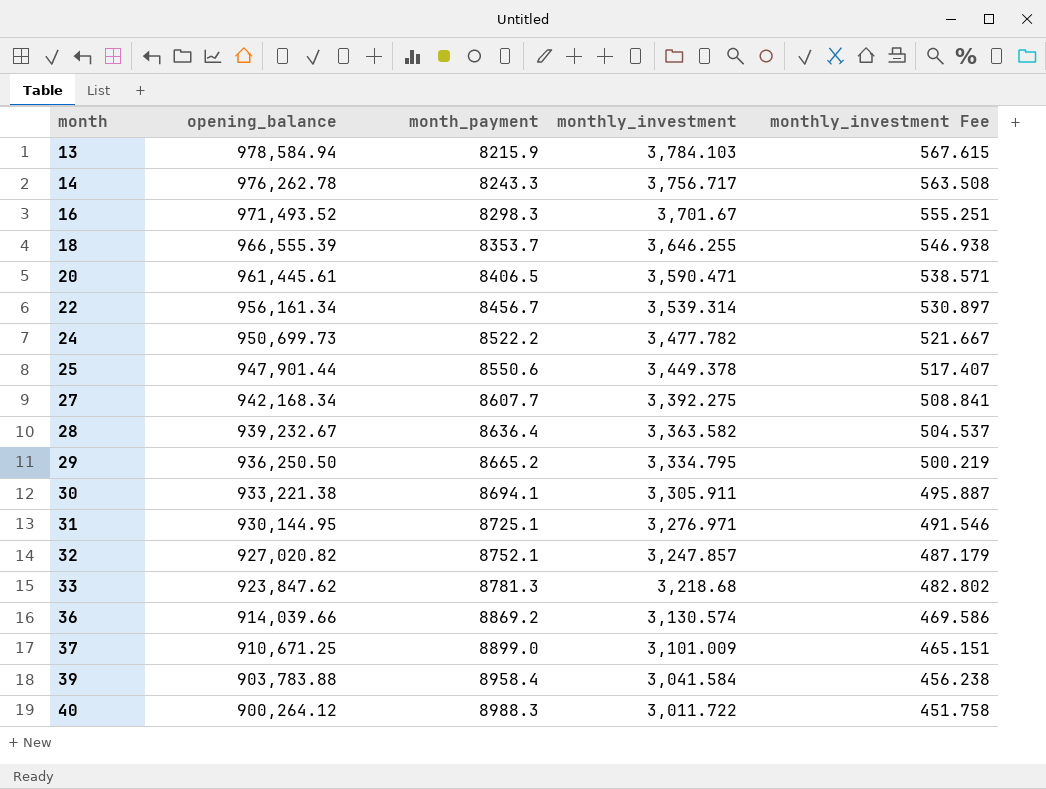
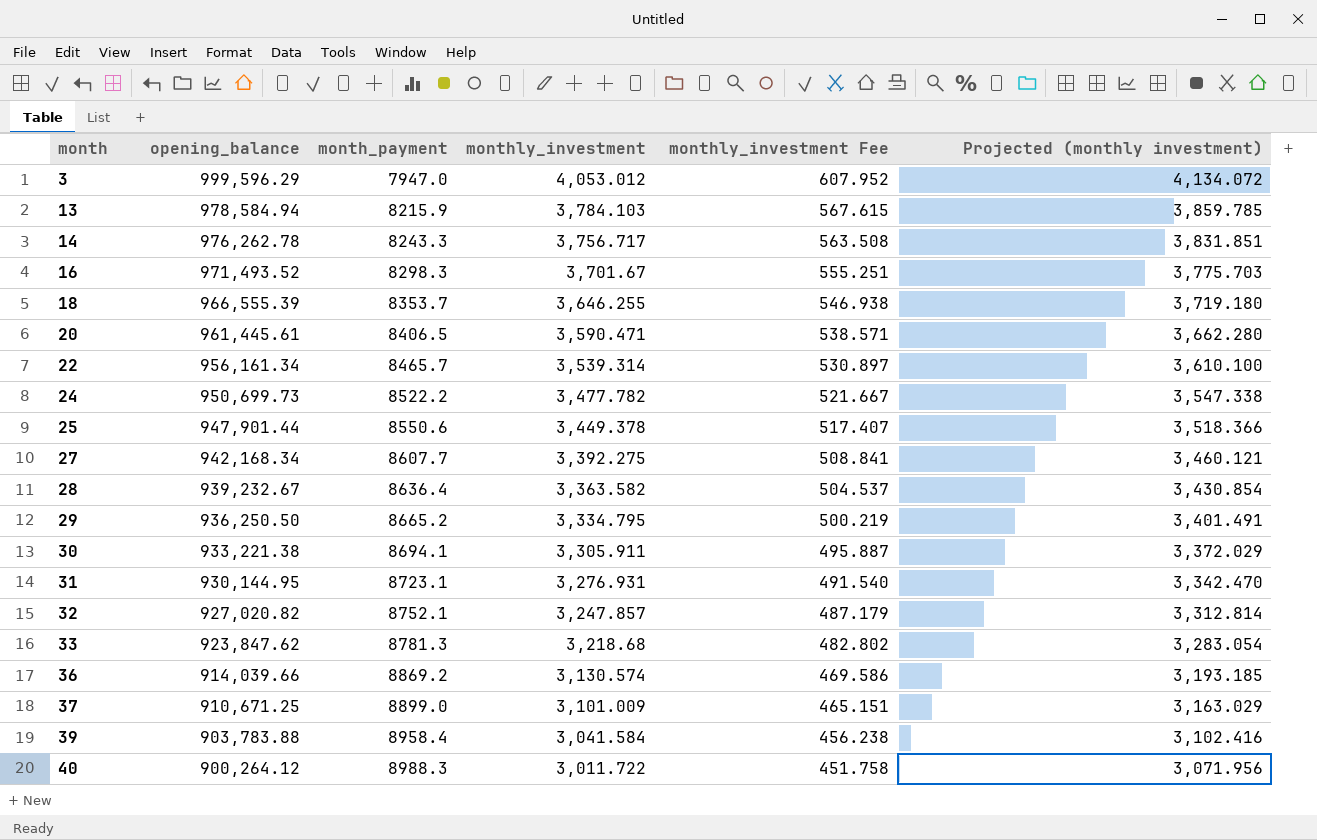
column Projected (monthly investment) | formula: none -> [monthly_investment] * 1.02
row 3: none -> 999,596.29 | 7947.0 | 4,053.012 | 607.952 | 4,134.072
22 | month_payment: 8456.7 -> 8465.7
31 | month_payment: 8725.1 -> 8723.1
31 | monthly_investment: 3,276.971 -> 3,276.931
31 | monthly_investment Fee: 491.546 -> 491.540

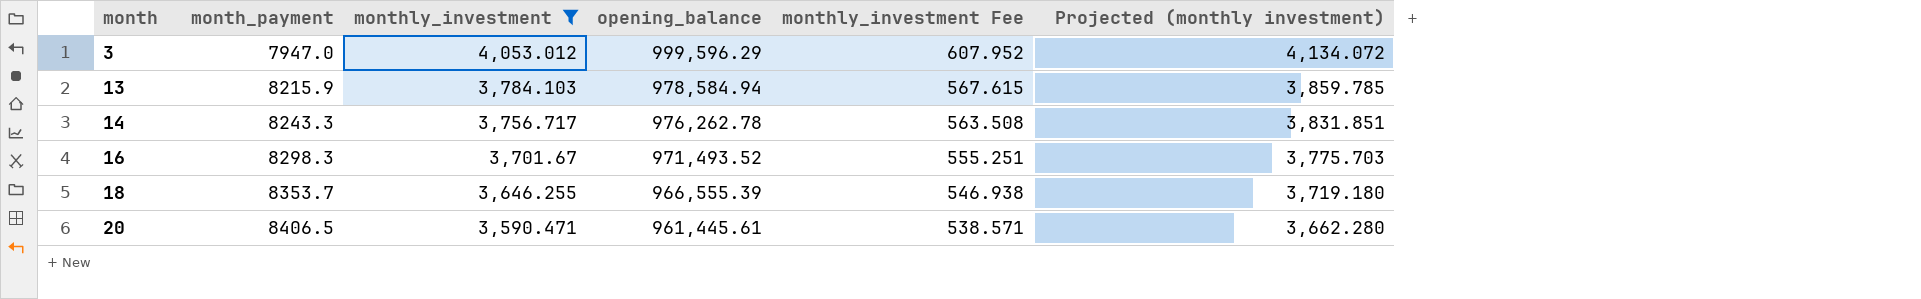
filter: none -> monthly_investment >= 3,590.471
column opening_balance | position: 2 -> 4

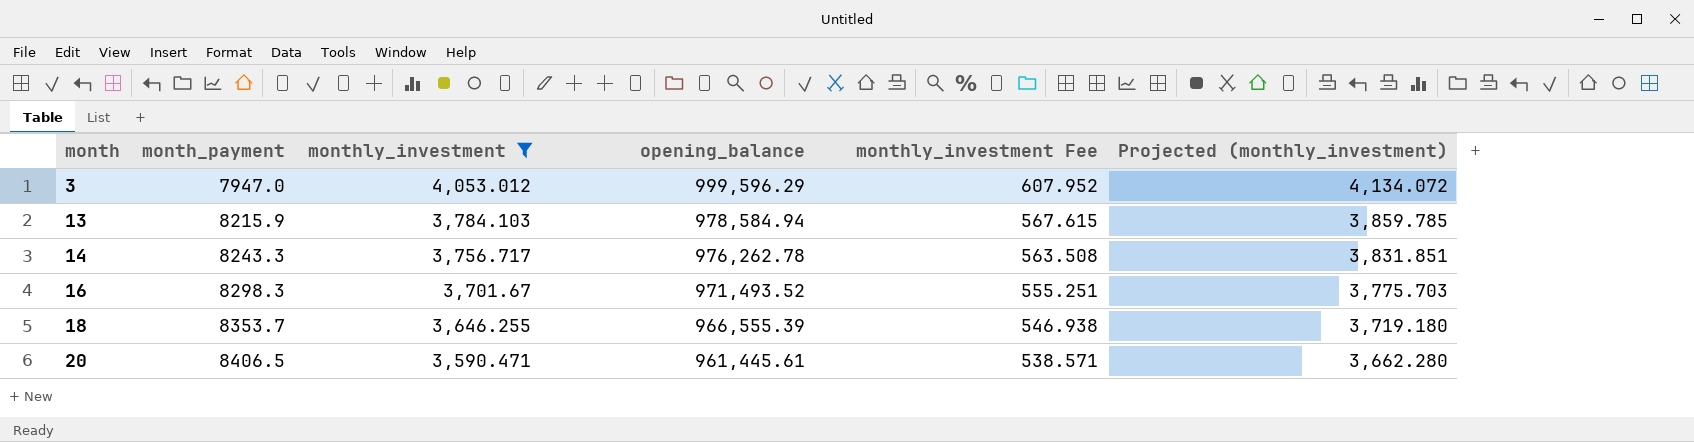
column name: Projected (monthly investment) -> Projected (monthly_investment)

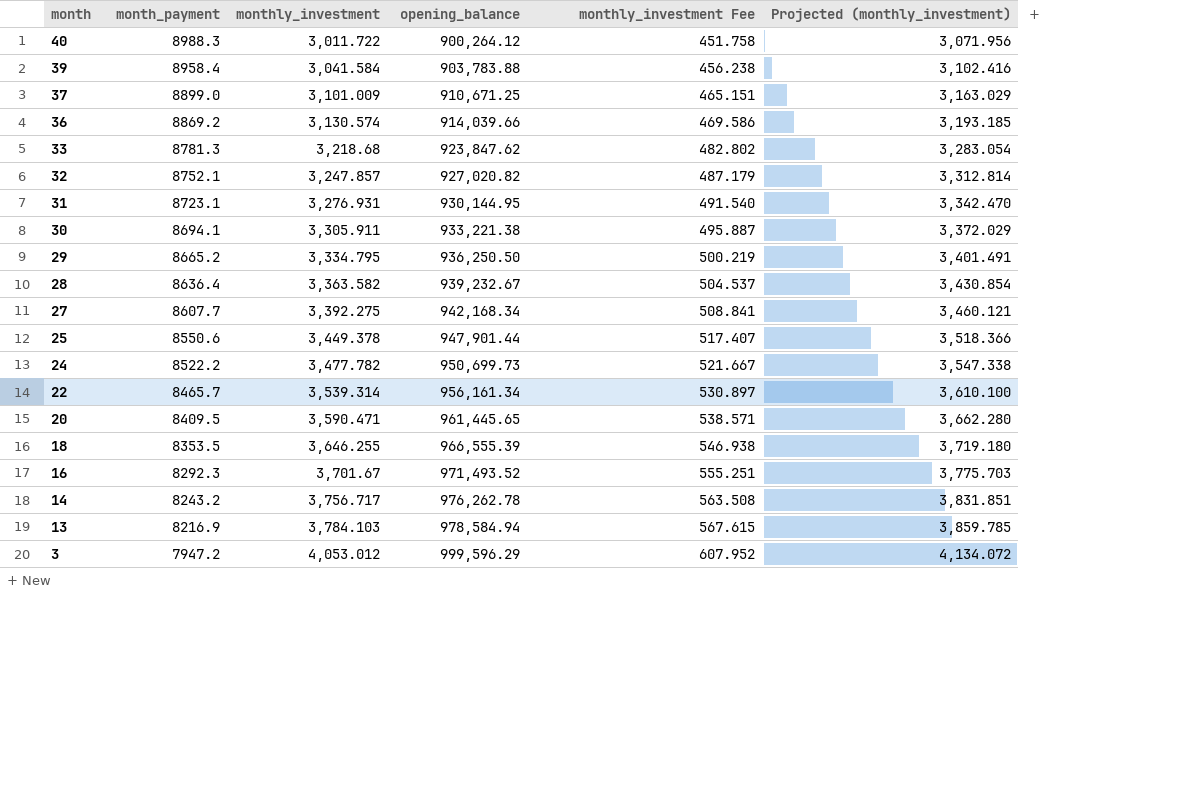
filter: monthly_investment >= 3,590.471 -> none
row order: month ascending -> month descending
20 | month_payment: 8406.5 -> 8409.5
20 | opening_balance: 961,445.61 -> 961,445.65
18 | month_payment: 8353.7 -> 8353.5
16 | month_payment: 8298.3 -> 8292.3
14 | month_payment: 8243.3 -> 8243.2
13 | month_payment: 8215.9 -> 8216.9
3 | month_payment: 7947.0 -> 7947.2

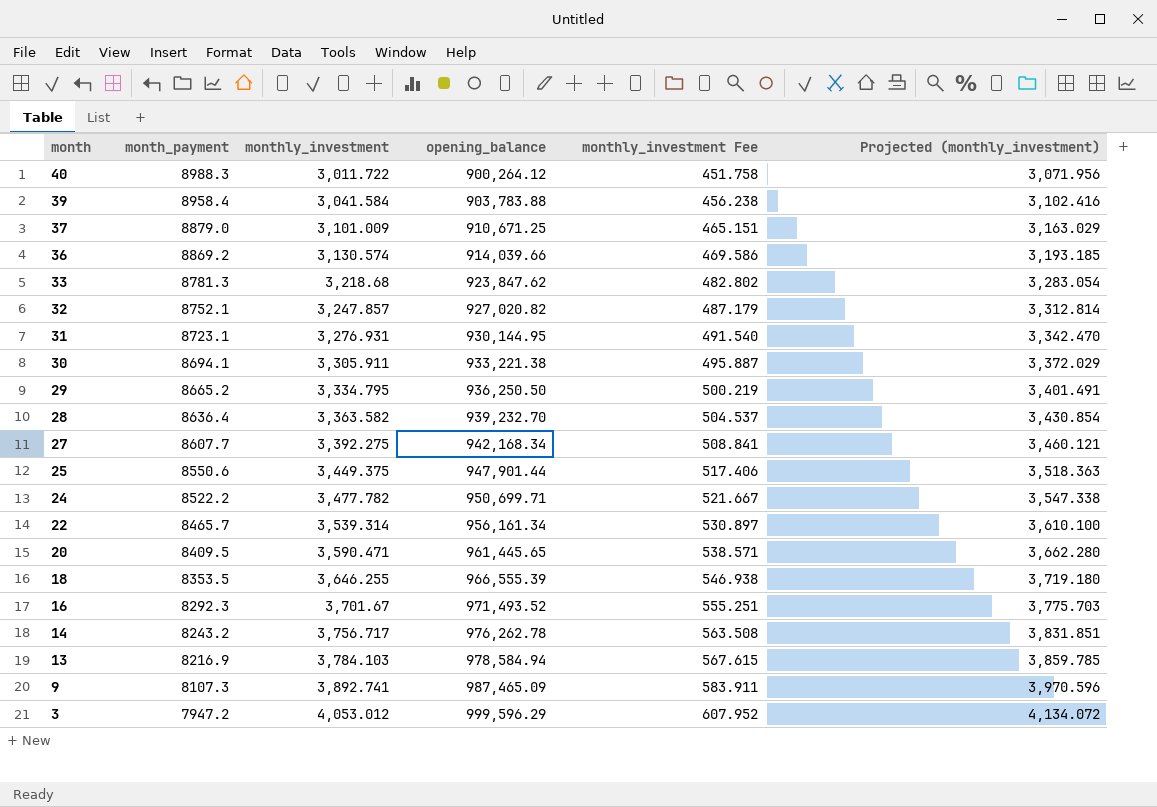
37 | month_payment: 8899.0 -> 8879.0
28 | opening_balance: 939,232.67 -> 939,232.70
25 | monthly_investment: 3,449.378 -> 3,449.375
25 | monthly_investment Fee: 517.407 -> 517.406
25 | Projected (monthly_investment): 3,518.366 -> 3,518.363
24 | opening_balance: 950,699.73 -> 950,699.71
row 9: none -> 8107.3 | 3,892.741 | 987,465.09 | 583.911 | 3,970.596

